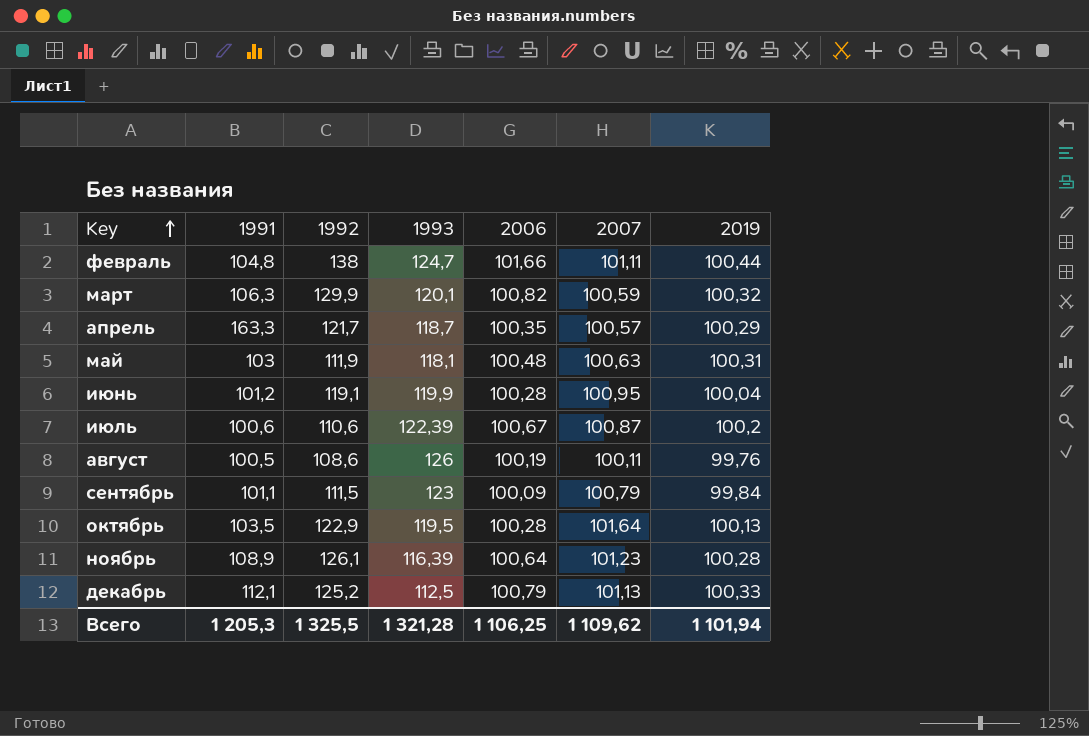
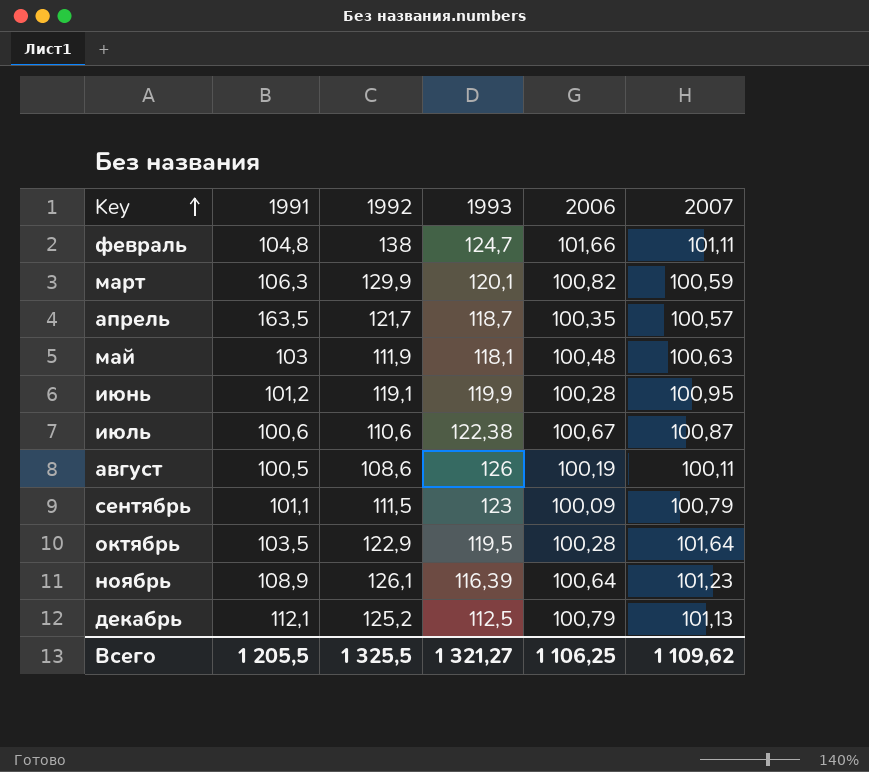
column 2019 | position: 7 -> none
апрель | 1991: 163,3 -> 163,5
июль | 1993: 122,39 -> 122,38
Всего | 1991: 1 205,3 -> 1 205,5
Всего | 1993: 1 321,28 -> 1 321,27

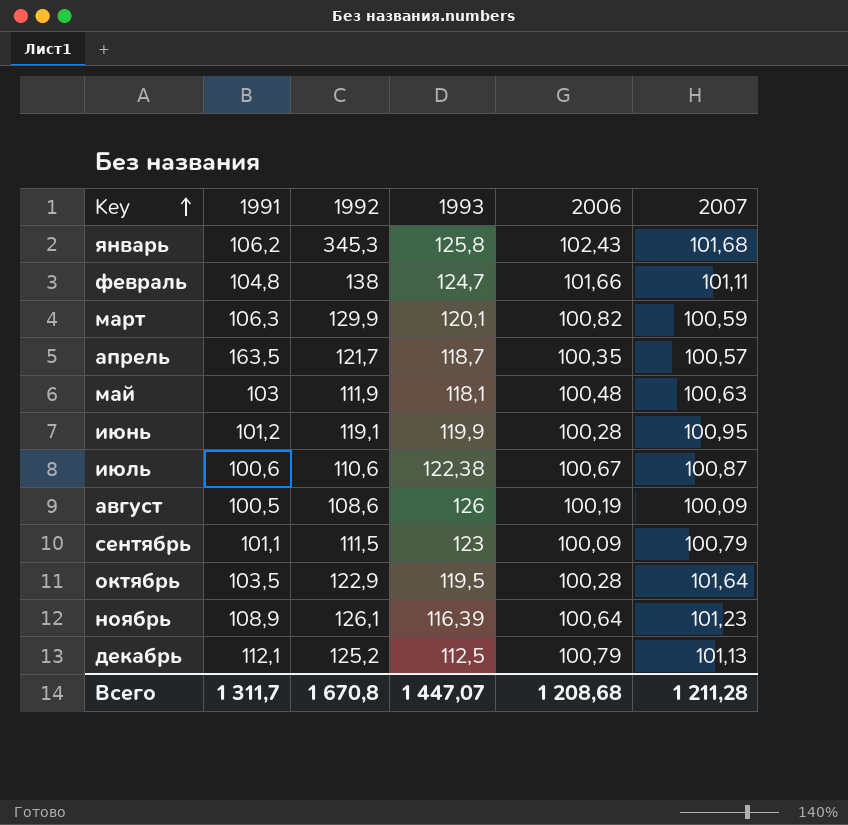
row январь: none -> 106,2 | 345,3 | 125,8 | 102,43 | 101,68
август | 2007: 100,11 -> 100,09
Всего | 1991: 1 205,5 -> 1 311,7
Всего | 1992: 1 325,5 -> 1 670,8
Всего | 1993: 1 321,27 -> 1 447,07
Всего | 2006: 1 106,25 -> 1 208,68
Всего | 2007: 1 109,62 -> 1 211,28

